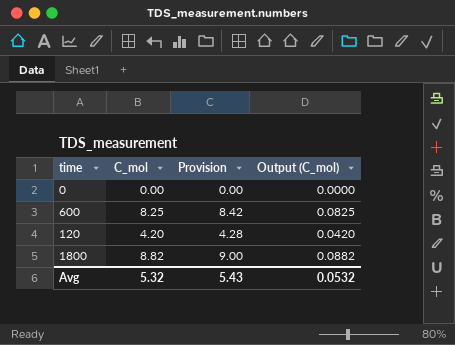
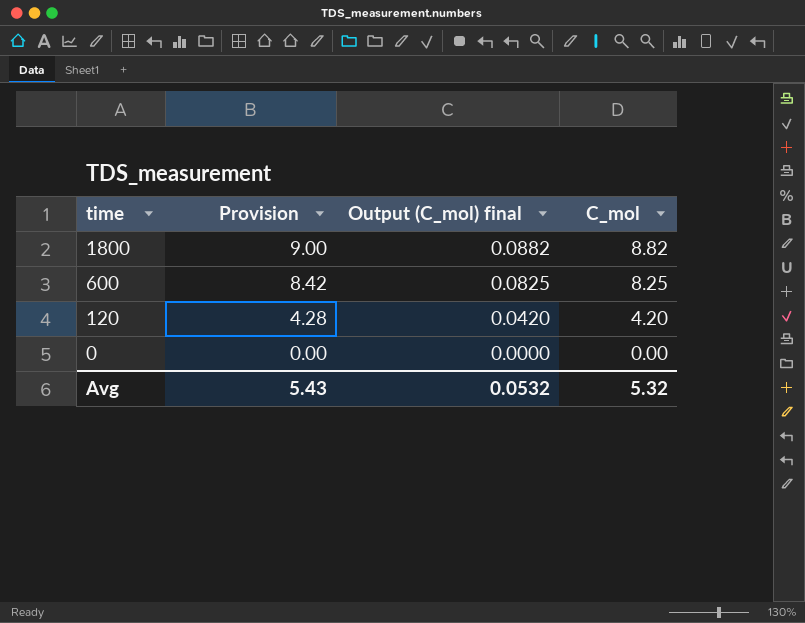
row order: none -> time descending
column name: Output (C_mol) -> Output (C_mol) final
column C_mol | position: 2 -> 4

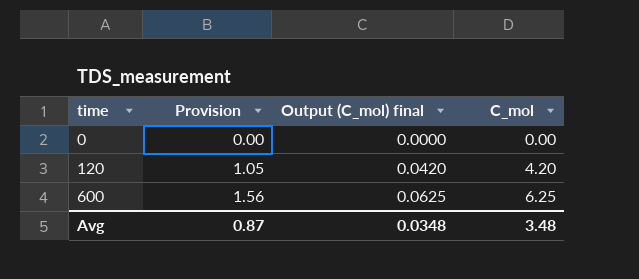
row order: time descending -> time ascending
column Provision | formula: [C_mol] * 1.02 -> [C_mol] * 0.25
row 1800: 9.00 | 0.0882 | 8.82 -> none
600 | Output (C_mol) final: 0.0825 -> 0.0625
600 | C_mol: 8.25 -> 6.25
Avg | Provision: 5.43 -> 0.87
Avg | Output (C_mol) final: 0.0532 -> 0.0348
Avg | C_mol: 5.32 -> 3.48

